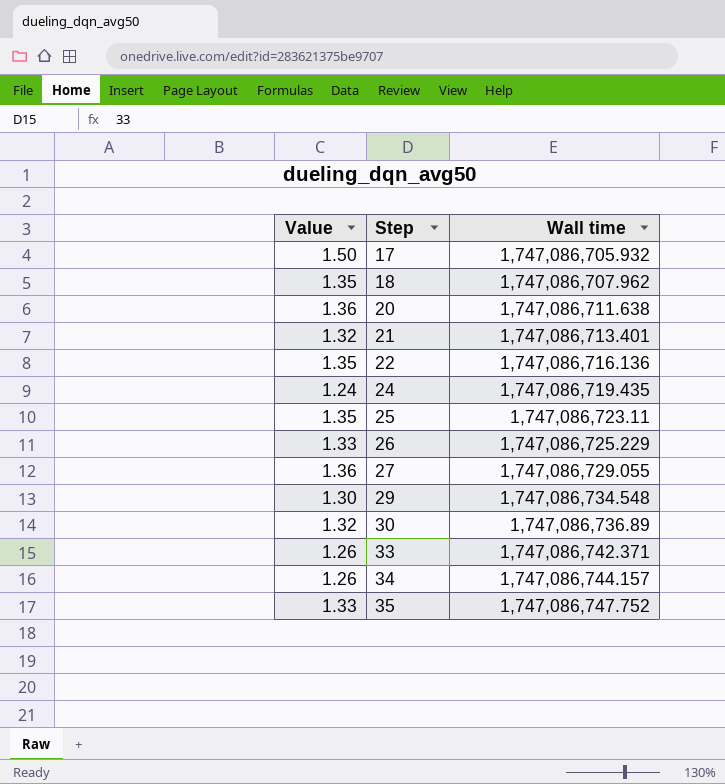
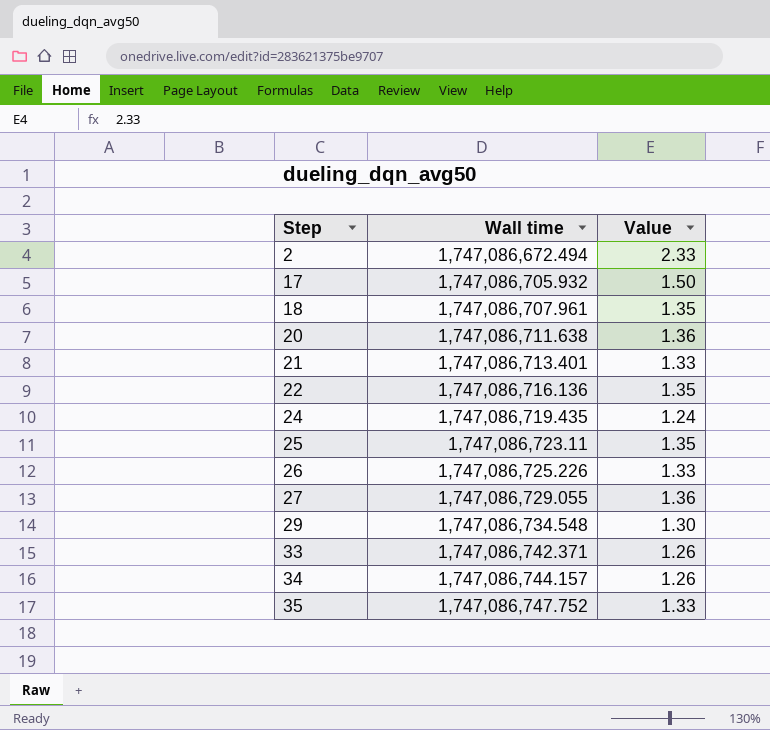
column Value | position: 1 -> 3
row 30: 1.32 | 1,747,086,736.89 -> none
row 2: none -> 1,747,086,672.494 | 2.33
18 | Wall time: 1,747,086,707.962 -> 1,747,086,707.961
21 | Value: 1.32 -> 1.33
26 | Wall time: 1,747,086,725.229 -> 1,747,086,725.226

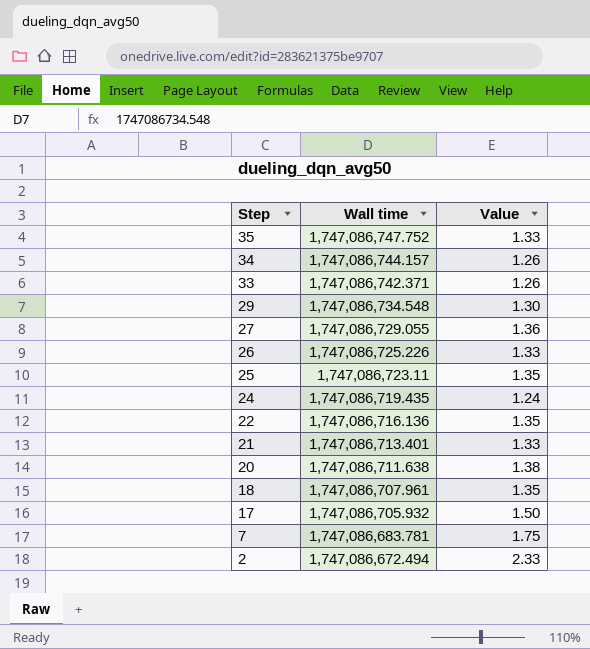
row order: Step ascending -> Step descending
20 | Value: 1.36 -> 1.38
row 7: none -> 1,747,086,683.781 | 1.75

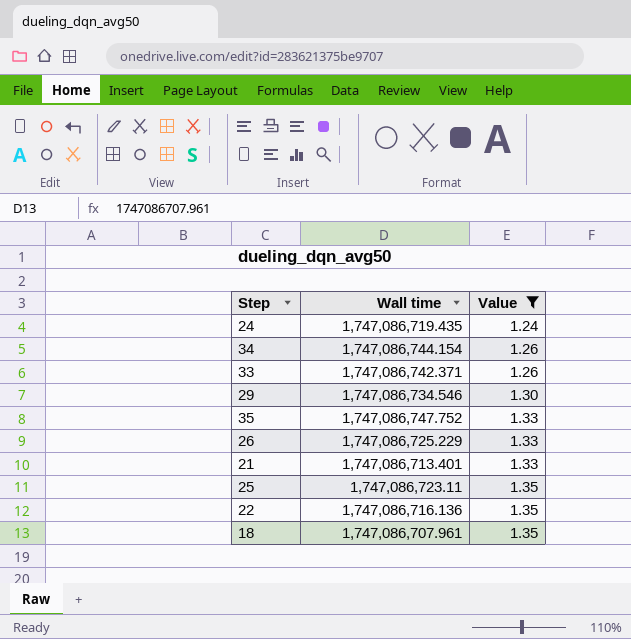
filter: none -> Value <= 1.35
row order: Step descending -> Value ascending
34 | Wall time: 1,747,086,744.157 -> 1,747,086,744.154
29 | Wall time: 1,747,086,734.548 -> 1,747,086,734.546
26 | Wall time: 1,747,086,725.226 -> 1,747,086,725.229

